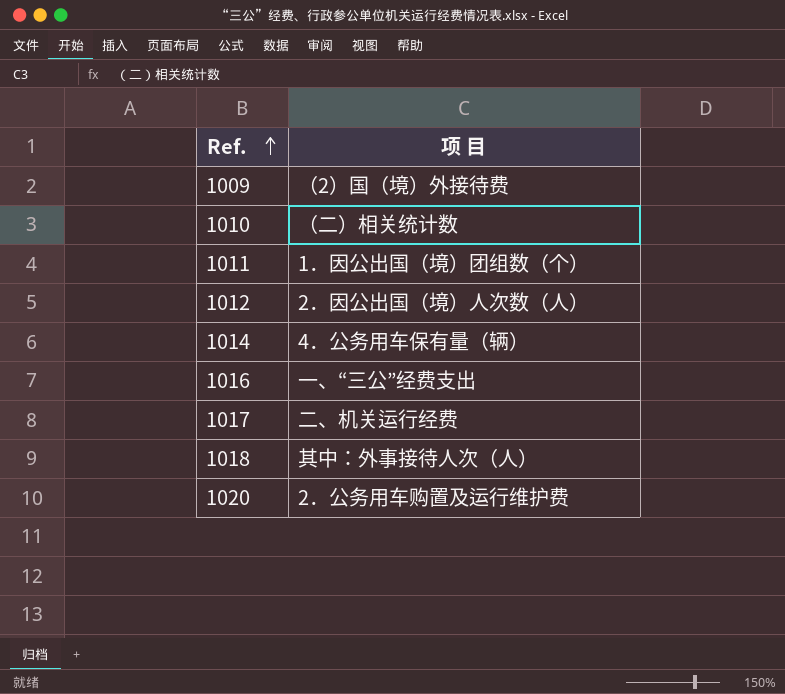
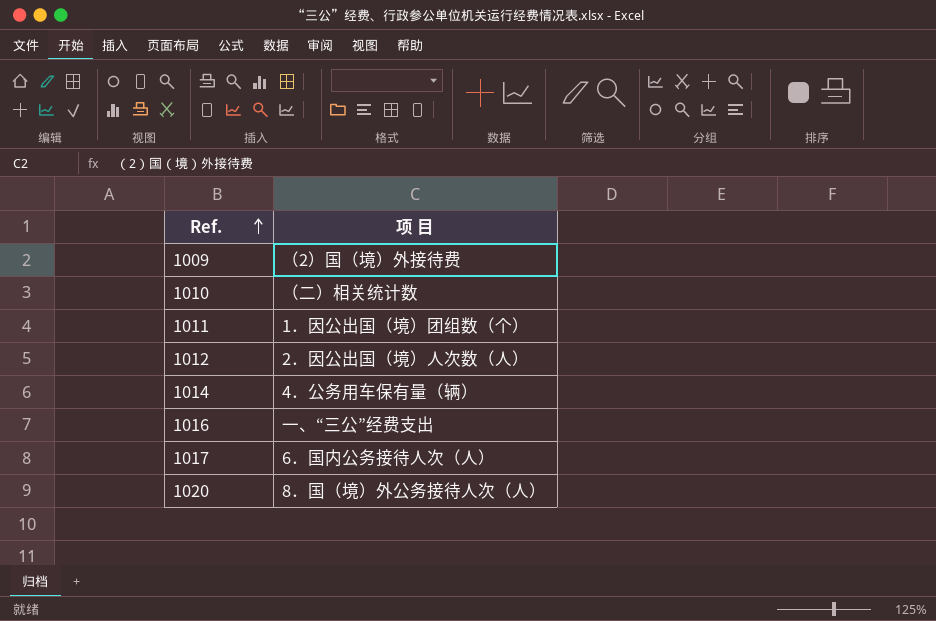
row 1018: 其中：外事接待人次（人） -> none
1017 | 项 目: 二、机关运行经费 -> 6．国内公务接待人次（人）
1020 | 项 目: 2．公务用车购置及运行维护费 -> 8．国（境）外公务接待人次（人）

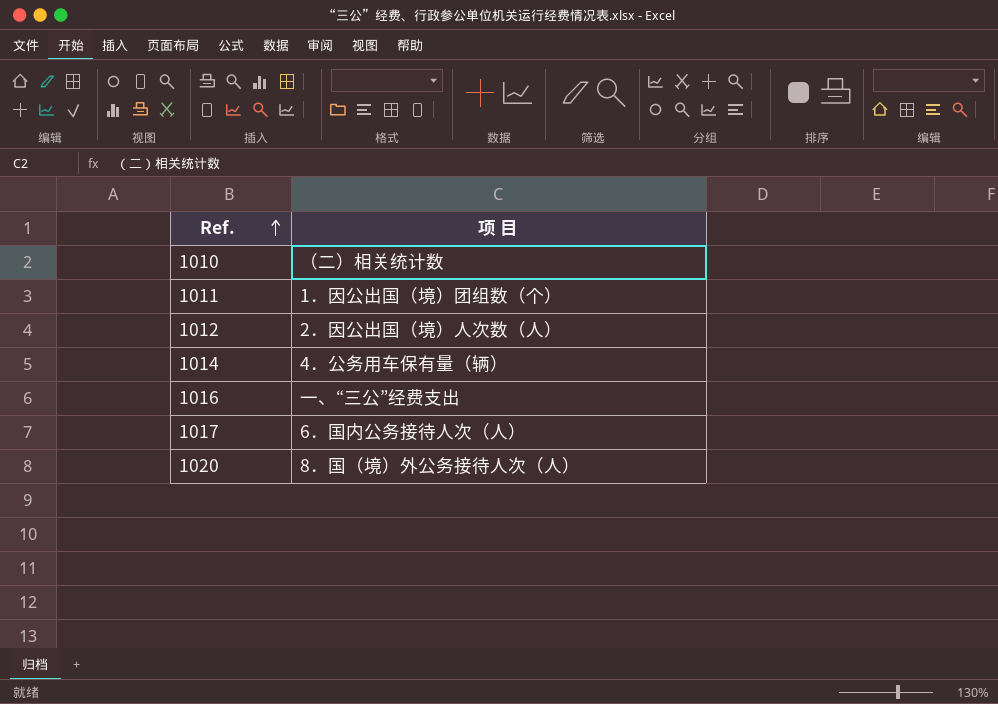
row 1009: （2）国（境）外接待费 -> none

